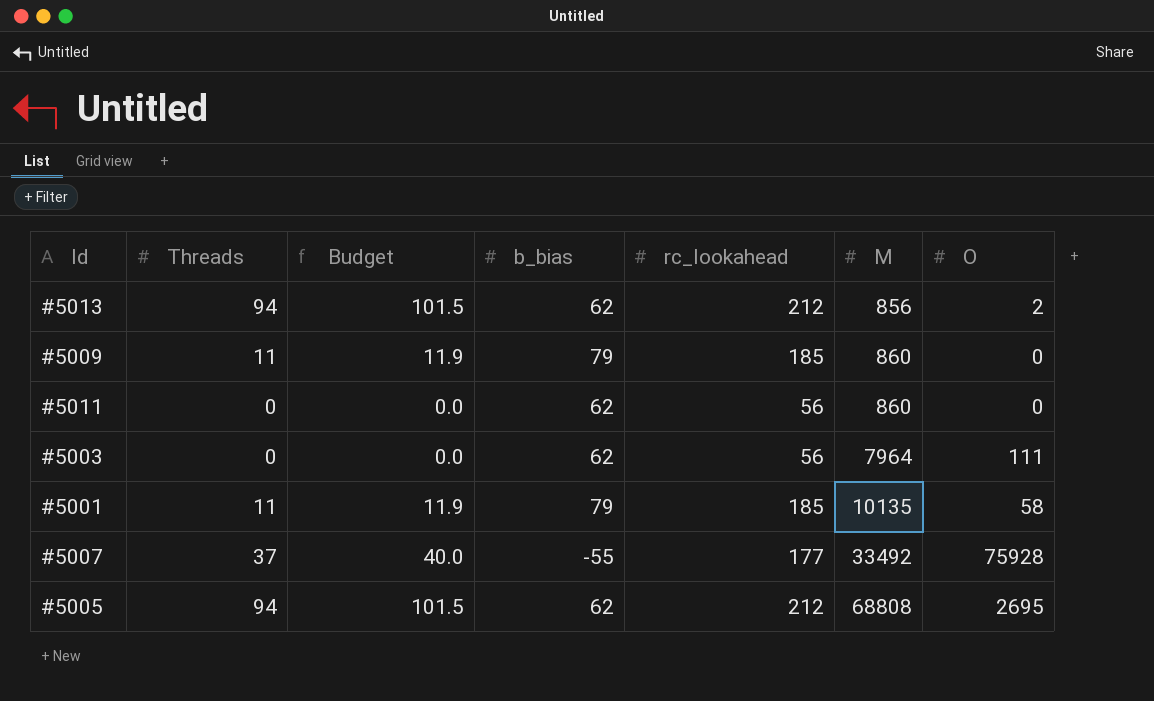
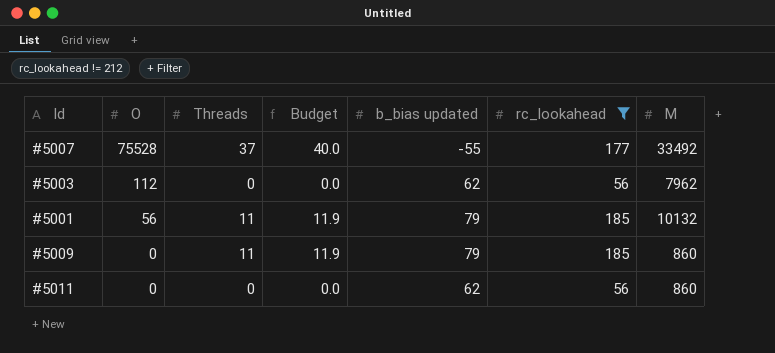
filter: none -> rc_lookahead != 212
row order: M ascending -> O descending
column O | position: 7 -> 2
column name: b_bias -> b_bias updated
#5007 | O: 75928 -> 75528
#5003 | O: 111 -> 112
#5003 | M: 7964 -> 7962
#5001 | O: 58 -> 56
#5001 | M: 10135 -> 10132

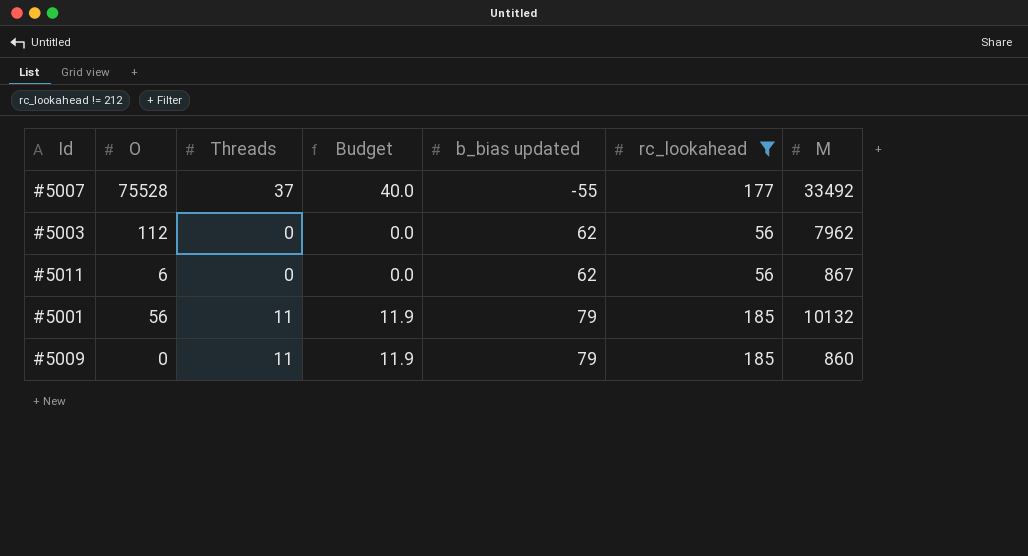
row order: O descending -> b_bias updated ascending
#5011 | O: 0 -> 6
#5011 | M: 860 -> 867

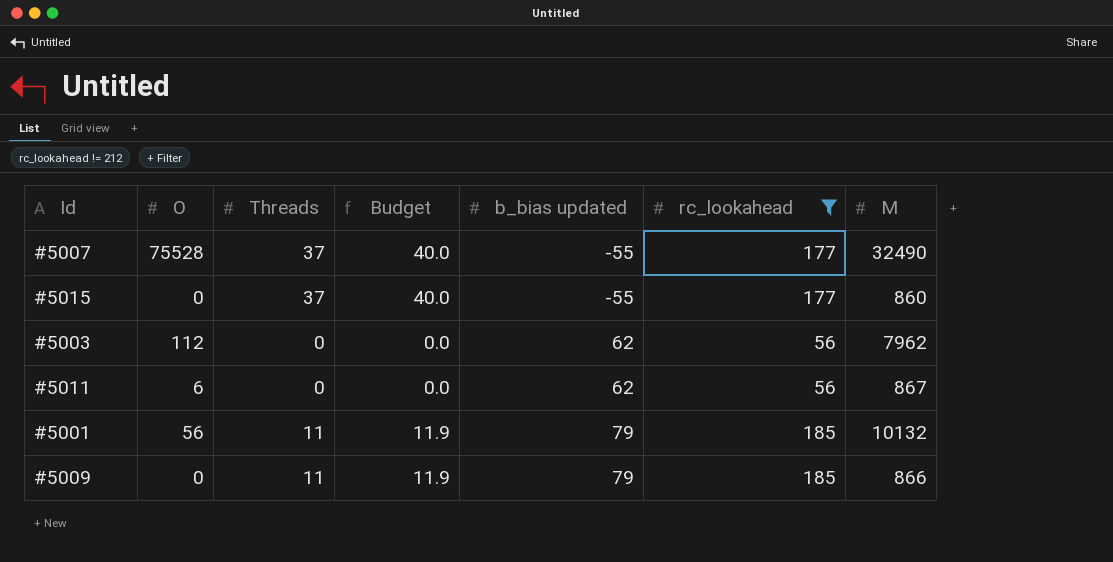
#5007 | M: 33492 -> 32490
row #5015: none -> 0 | 37 | 40.0 | -55 | 177 | 860
#5009 | M: 860 -> 866

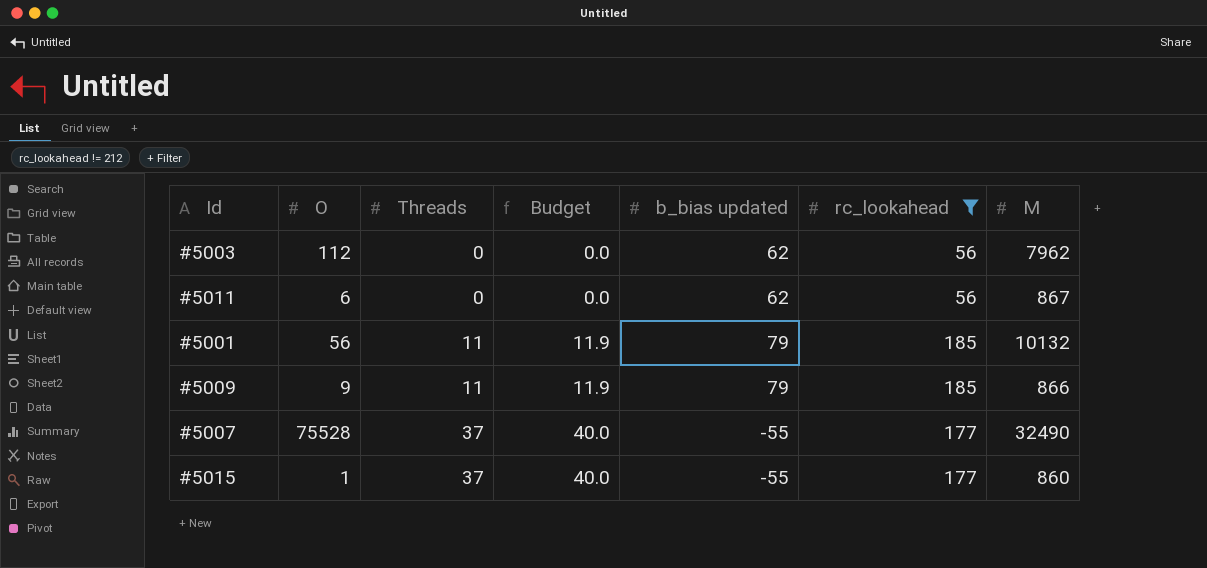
row order: b_bias updated ascending -> Threads ascending
#5009 | O: 0 -> 9
#5015 | O: 0 -> 1

